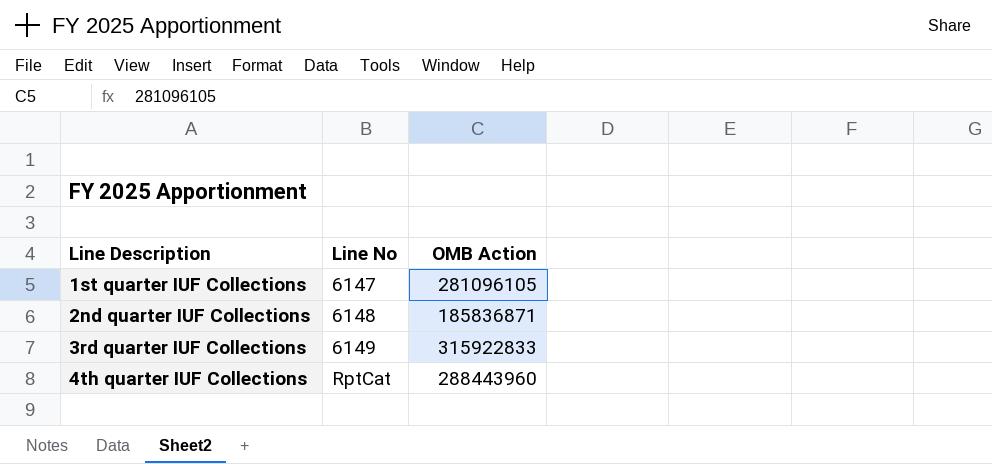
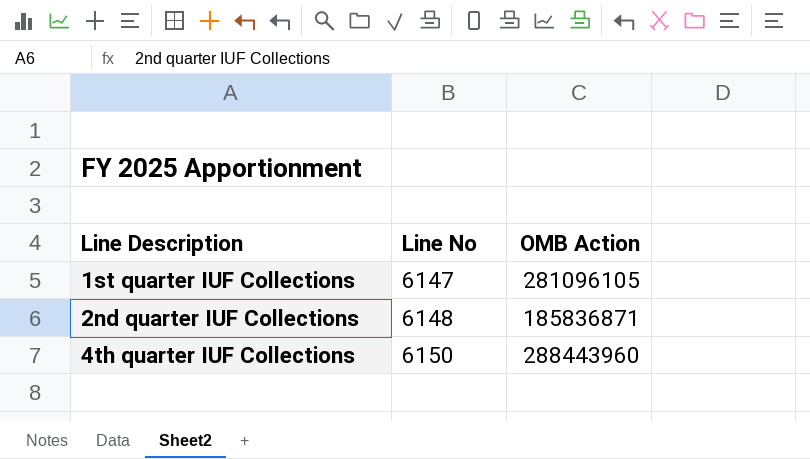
row 3rd quarter IUF Collections: 6149 | 315922833 -> none
4th quarter IUF Collections | Line No: RptCat -> 6150

